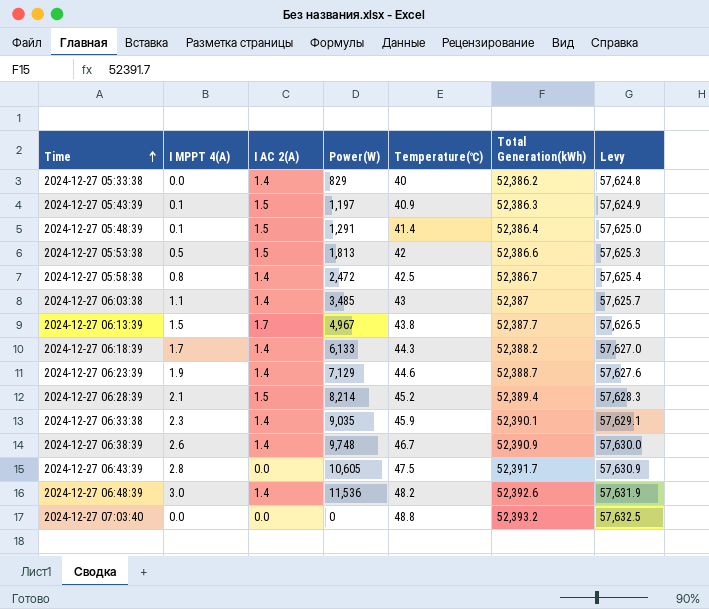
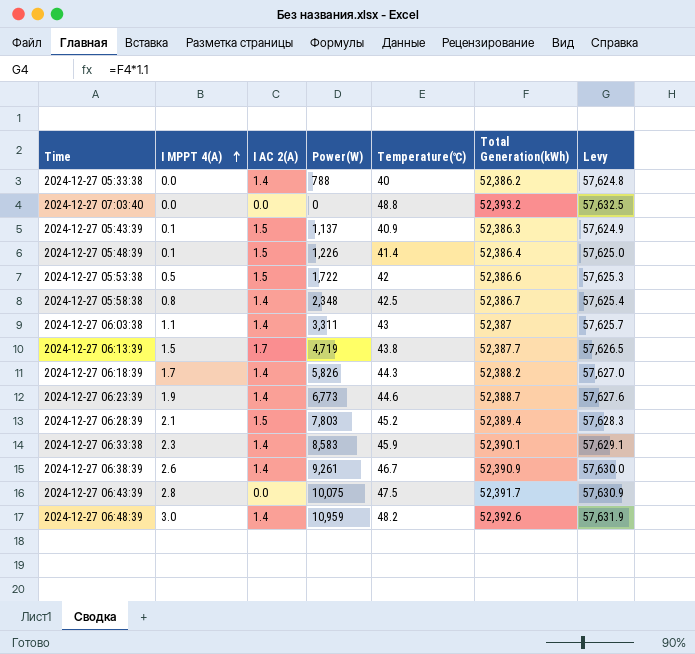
row order: Time ascending -> I MPPT 4(A) ascending
2024-12-27 05:33:38 | Power(W): 829 -> 788
2024-12-27 05:43:39 | Power(W): 1,197 -> 1,137
2024-12-27 05:48:39 | Power(W): 1,291 -> 1,226
2024-12-27 05:53:38 | Power(W): 1,813 -> 1,722
2024-12-27 05:58:38 | Power(W): 2,472 -> 2,348
2024-12-27 06:03:38 | Power(W): 3,485 -> 3,311
2024-12-27 06:13:39 | Power(W): 4,967 -> 4,719
2024-12-27 06:18:39 | Power(W): 6,133 -> 5,826
2024-12-27 06:23:39 | Power(W): 7,129 -> 6,773
2024-12-27 06:28:39 | Power(W): 8,214 -> 7,803
2024-12-27 06:33:38 | Power(W): 9,035 -> 8,583
2024-12-27 06:38:39 | Power(W): 9,748 -> 9,261
2024-12-27 06:43:39 | Power(W): 10,605 -> 10,075
2024-12-27 06:48:39 | Power(W): 11,536 -> 10,959

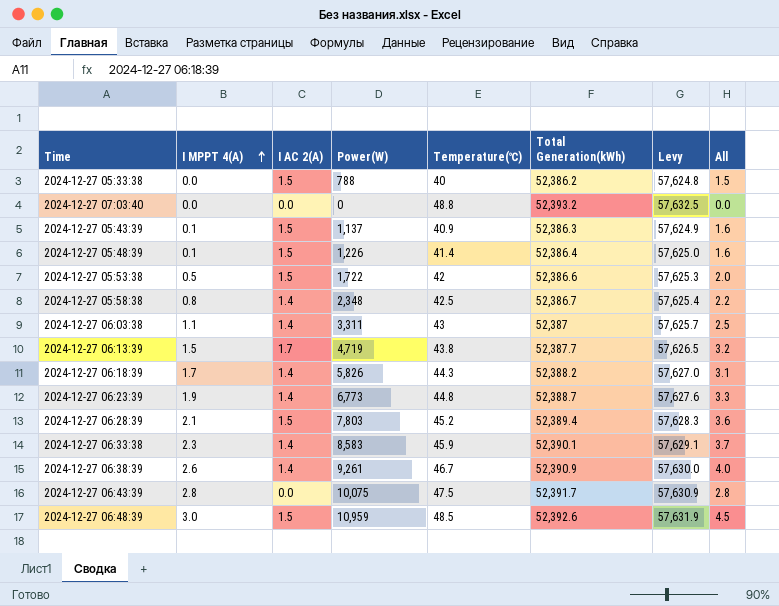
column All | formula: none -> [I MPPT 4(A)] + [I AC 2(A)]
2024-12-27 05:33:38 | I AC 2(A): 1.4 -> 1.5
2024-12-27 06:23:39 | Temperature(℃): 44.6 -> 44.8
2024-12-27 06:48:39 | I AC 2(A): 1.4 -> 1.5
2024-12-27 06:48:39 | Temperature(℃): 48.2 -> 48.5

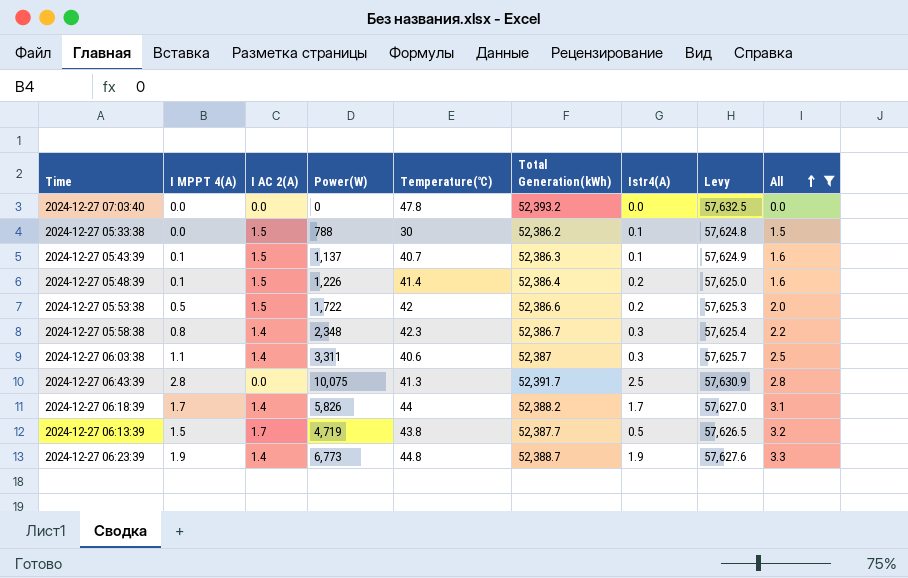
filter: none -> All <= 3.3
row order: I MPPT 4(A) ascending -> All ascending
column Istr4(A) | position: none -> 7
2024-12-27 07:03:40 | Temperature(℃): 48.8 -> 47.8
2024-12-27 05:33:38 | Temperature(℃): 40 -> 30
2024-12-27 05:43:39 | Temperature(℃): 40.9 -> 40.7
2024-12-27 05:58:38 | Temperature(℃): 42.5 -> 42.3
2024-12-27 06:03:38 | Temperature(℃): 43 -> 40.6
2024-12-27 06:43:39 | Temperature(℃): 47.5 -> 41.3
2024-12-27 06:18:39 | Temperature(℃): 44.3 -> 44

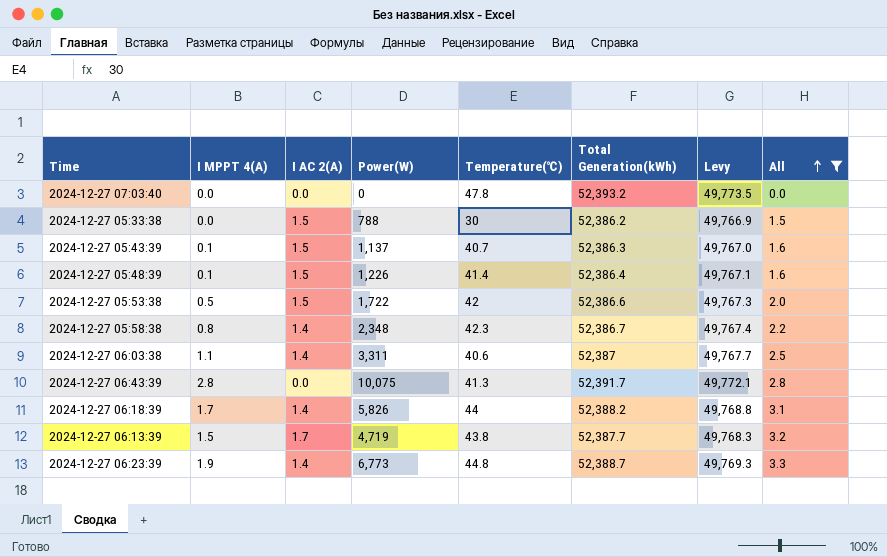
column Istr4(A) | position: 7 -> none
column Levy | formula: [Total Generation(kWh)] * 1.1 -> [Total Generation(kWh)] * 0.95

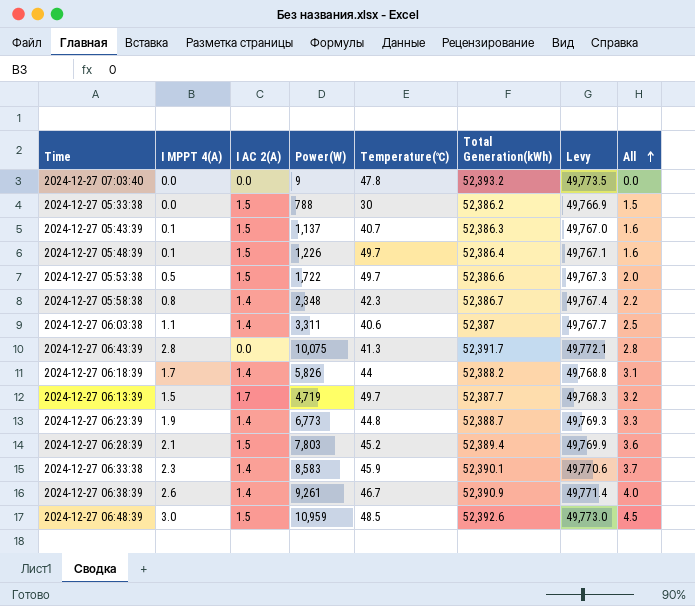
filter: All <= 3.3 -> none
2024-12-27 07:03:40 | Power(W): 0 -> 9
2024-12-27 05:48:39 | Temperature(℃): 41.4 -> 49.7
2024-12-27 05:53:38 | Temperature(℃): 42 -> 49.7
2024-12-27 06:13:39 | Temperature(℃): 43.8 -> 49.7

